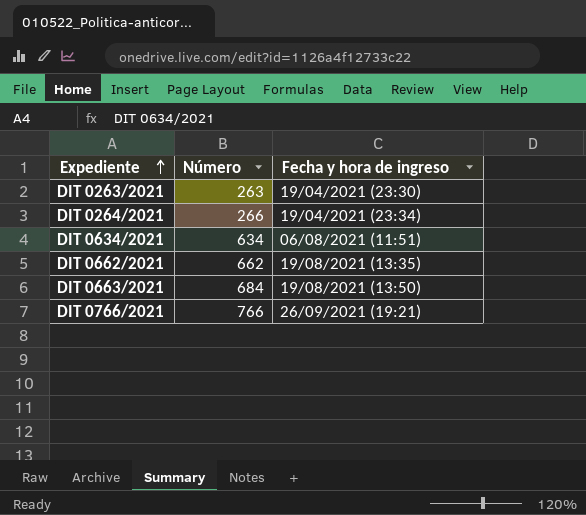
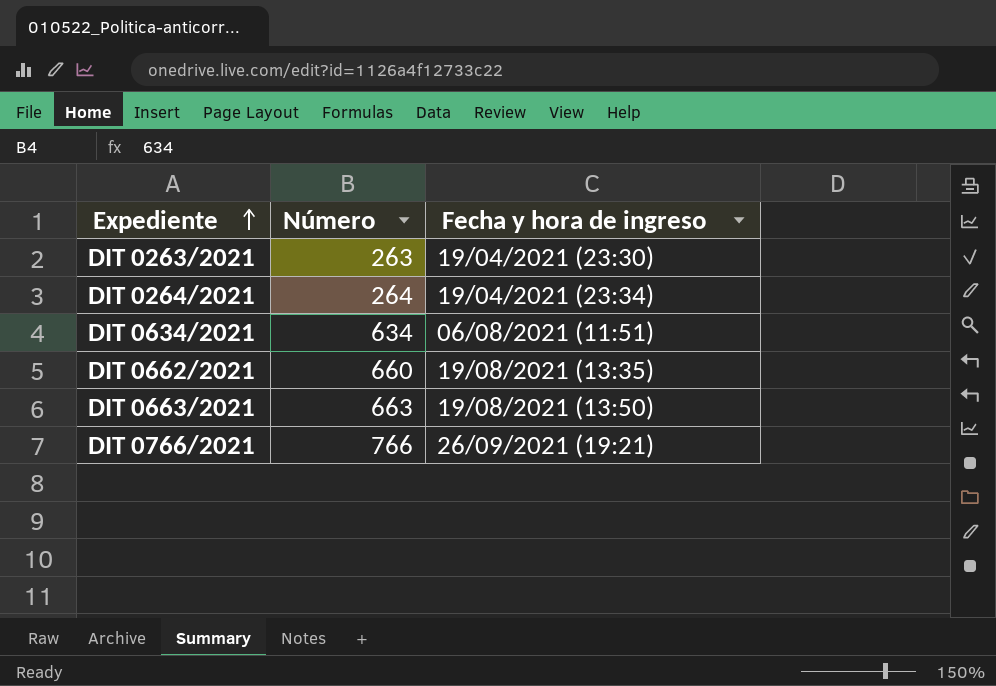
DIT 0264/2021 | Número: 266 -> 264
DIT 0662/2021 | Número: 662 -> 660
DIT 0663/2021 | Número: 684 -> 663

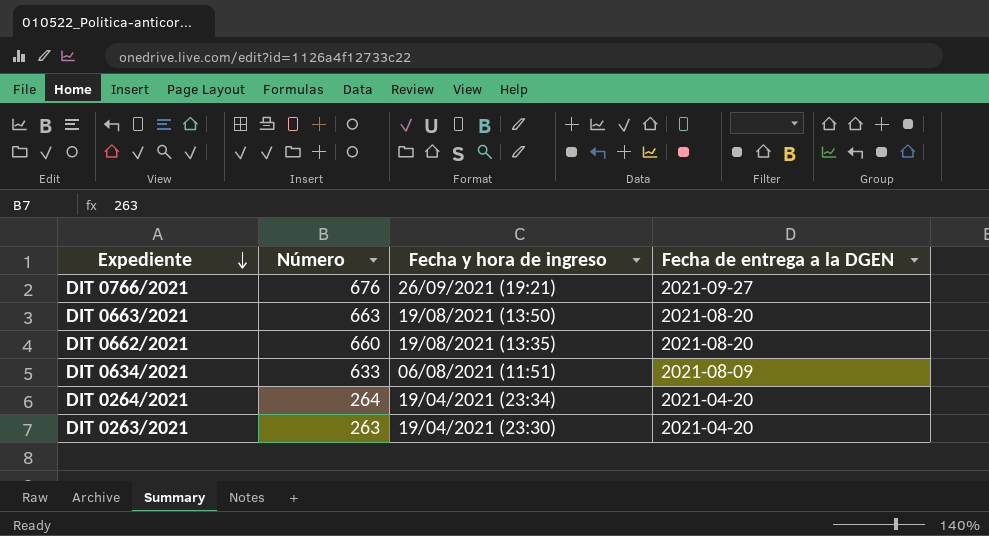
row order: Expediente ascending -> Expediente descending
column Fecha de entrega a la DGEN | position: none -> 4
DIT 0766/2021 | Número: 766 -> 676
DIT 0634/2021 | Número: 634 -> 633

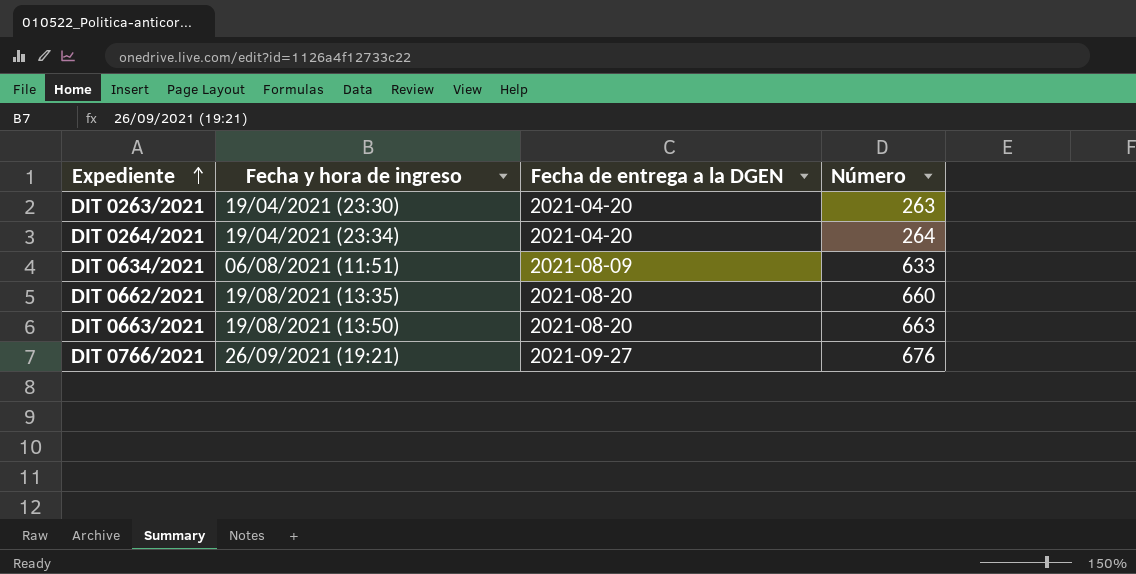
row order: Expediente descending -> Expediente ascending
column Número | position: 2 -> 4

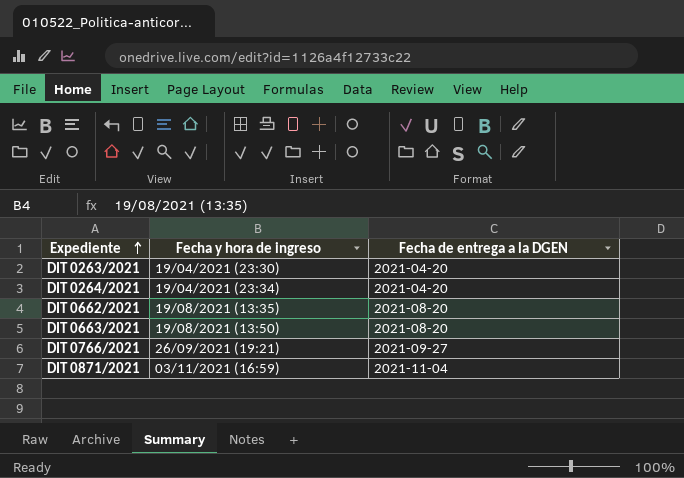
column Número | position: 4 -> none
row DIT 0634/2021: 06/08/2021 (11:51) | 2021-08-09 | 633 -> none
row DIT 0871/2021: none -> 03/11/2021 (16:59) | 2021-11-04

